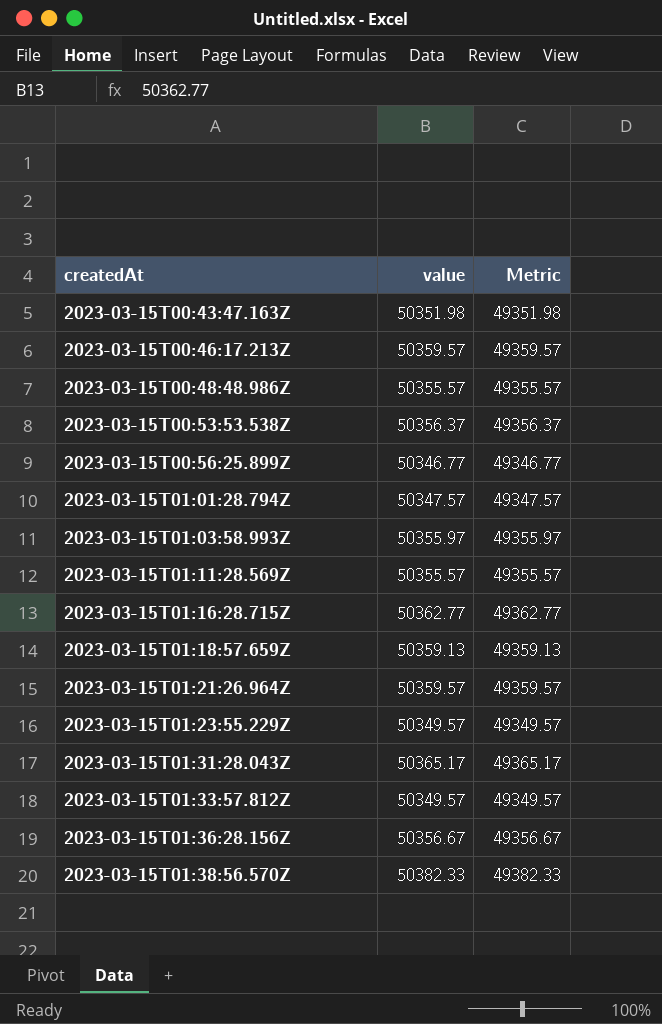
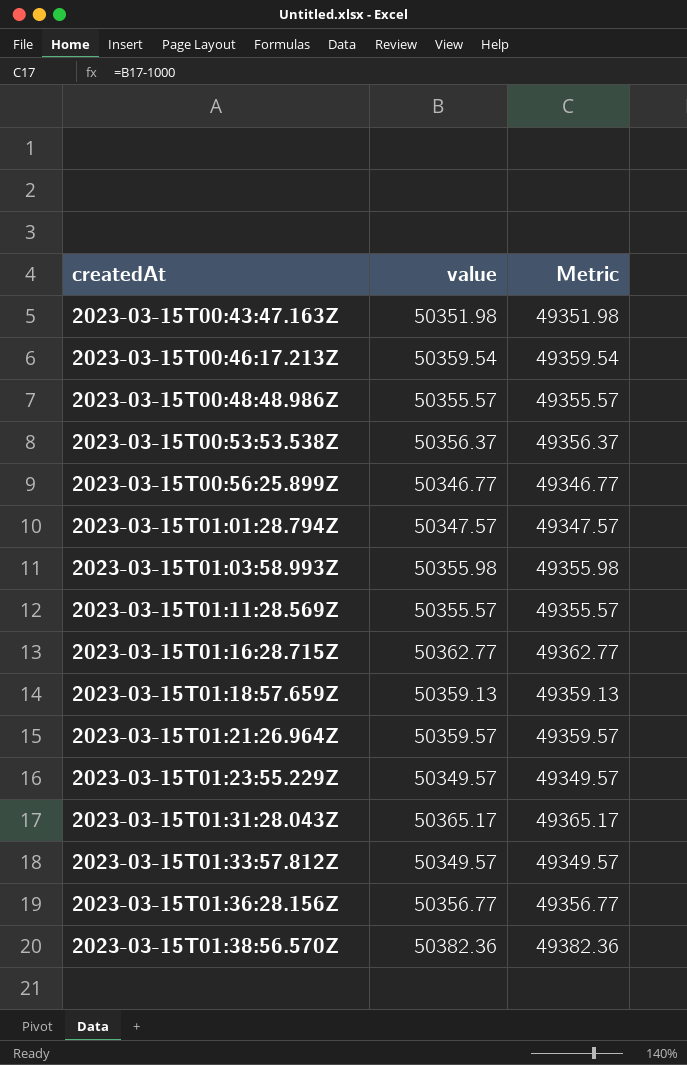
2023-03-15T00:46:17.213Z | value: 50359.57 -> 50359.54
2023-03-15T00:46:17.213Z | Metric: 49359.57 -> 49359.54
2023-03-15T01:03:58.993Z | value: 50355.97 -> 50355.98
2023-03-15T01:03:58.993Z | Metric: 49355.97 -> 49355.98
2023-03-15T01:36:28.156Z | value: 50356.67 -> 50356.77
2023-03-15T01:36:28.156Z | Metric: 49356.67 -> 49356.77
2023-03-15T01:38:56.570Z | value: 50382.33 -> 50382.36
2023-03-15T01:38:56.570Z | Metric: 49382.33 -> 49382.36

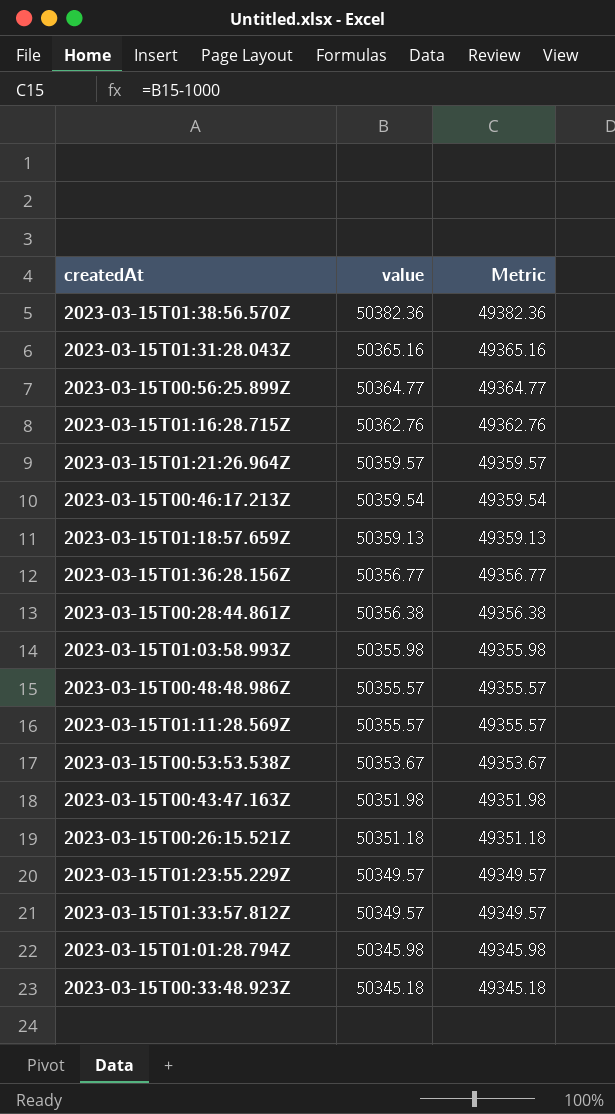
row order: createdAt ascending -> value descending
2023-03-15T01:31:28.043Z | value: 50365.17 -> 50365.16
2023-03-15T01:31:28.043Z | Metric: 49365.17 -> 49365.16
2023-03-15T00:56:25.899Z | value: 50346.77 -> 50364.77
2023-03-15T00:56:25.899Z | Metric: 49346.77 -> 49364.77
2023-03-15T01:16:28.715Z | value: 50362.77 -> 50362.76
2023-03-15T01:16:28.715Z | Metric: 49362.77 -> 49362.76
row 2023-03-15T00:28:44.861Z: none -> 50356.38 | 49356.38
2023-03-15T00:53:53.538Z | value: 50356.37 -> 50353.67
2023-03-15T00:53:53.538Z | Metric: 49356.37 -> 49353.67
row 2023-03-15T00:26:15.521Z: none -> 50351.18 | 49351.18
2023-03-15T01:01:28.794Z | value: 50347.57 -> 50345.98
2023-03-15T01:01:28.794Z | Metric: 49347.57 -> 49345.98
row 2023-03-15T00:33:48.923Z: none -> 50345.18 | 49345.18

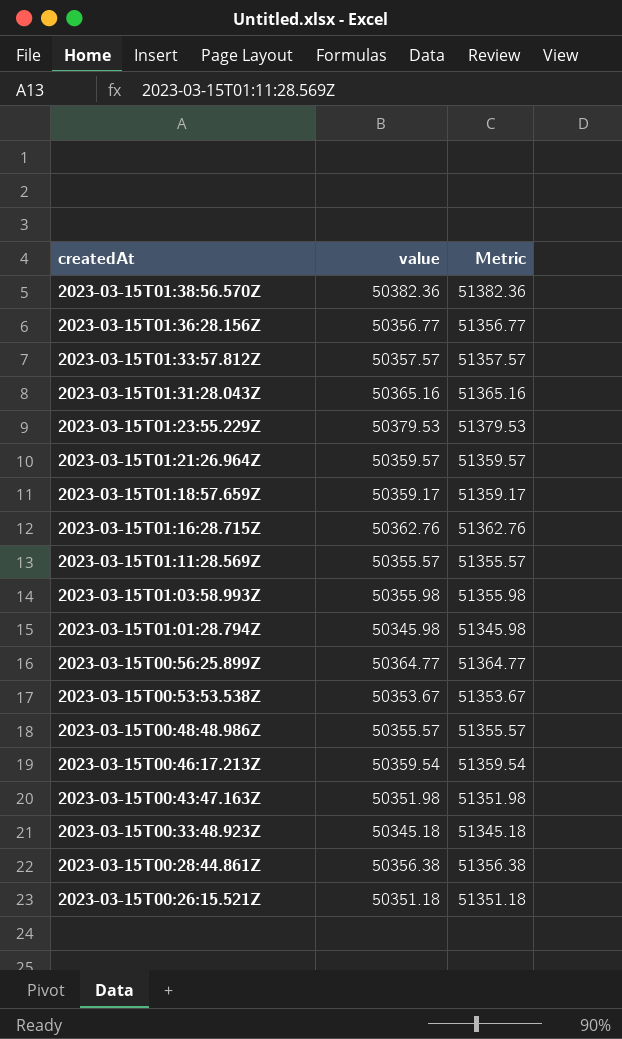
row order: value descending -> createdAt descending
column Metric | formula: [value] - 1000 -> [value] + 1000
2023-03-15T01:33:57.812Z | value: 50349.57 -> 50357.57
2023-03-15T01:23:55.229Z | value: 50349.57 -> 50379.53
2023-03-15T01:18:57.659Z | value: 50359.13 -> 50359.17

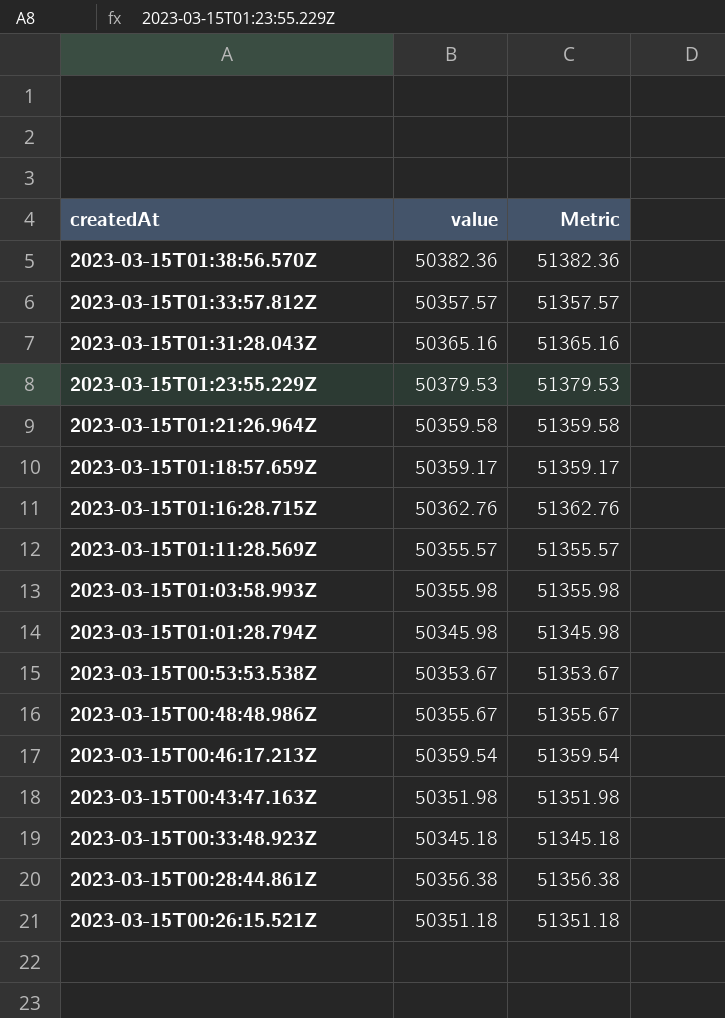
row 2023-03-15T01:36:28.156Z: 50356.77 | 51356.77 -> none
row 2023-03-15T00:56:25.899Z: 50364.77 | 51364.77 -> none
2023-03-15T01:21:26.964Z | value: 50359.57 -> 50359.58
2023-03-15T01:21:26.964Z | Metric: 51359.57 -> 51359.58
2023-03-15T00:48:48.986Z | value: 50355.57 -> 50355.67
2023-03-15T00:48:48.986Z | Metric: 51355.57 -> 51355.67

